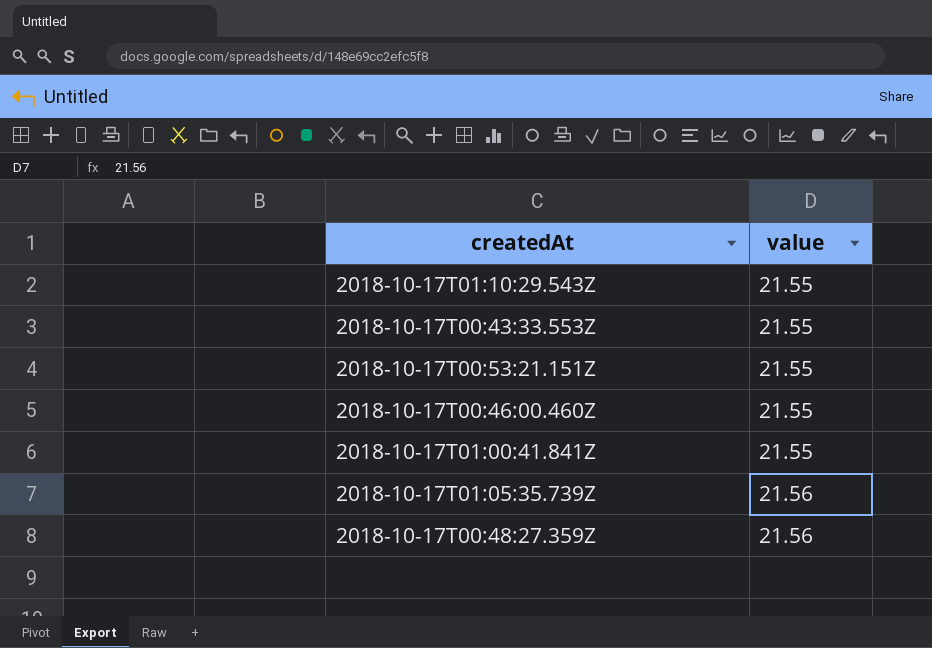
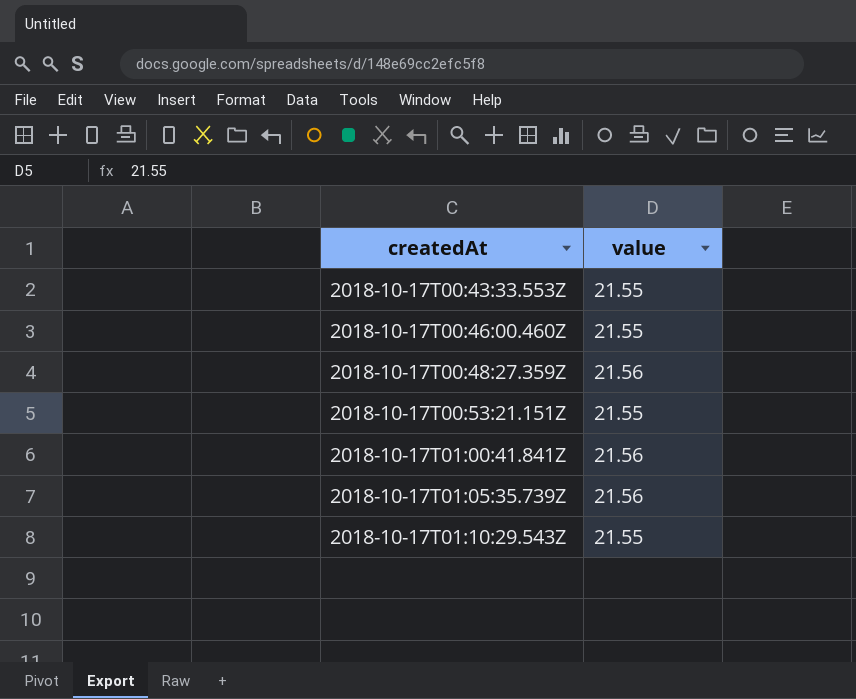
row order: value ascending -> createdAt ascending
2018-10-17T01:00:41.841Z | value: 21.55 -> 21.56

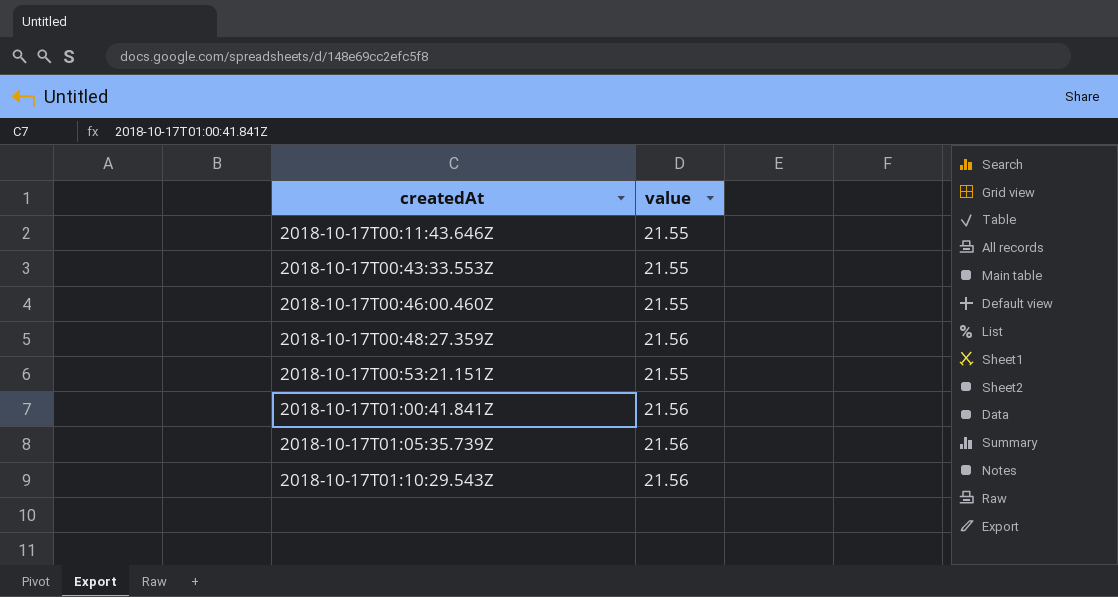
row 2018-10-17T00:11:43.646Z: none -> 21.55
2018-10-17T01:10:29.543Z | value: 21.55 -> 21.56

